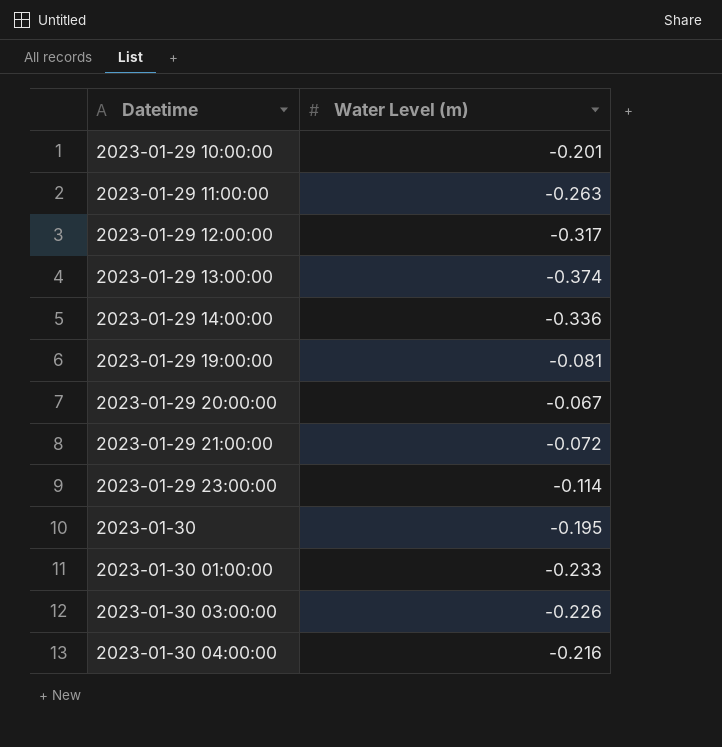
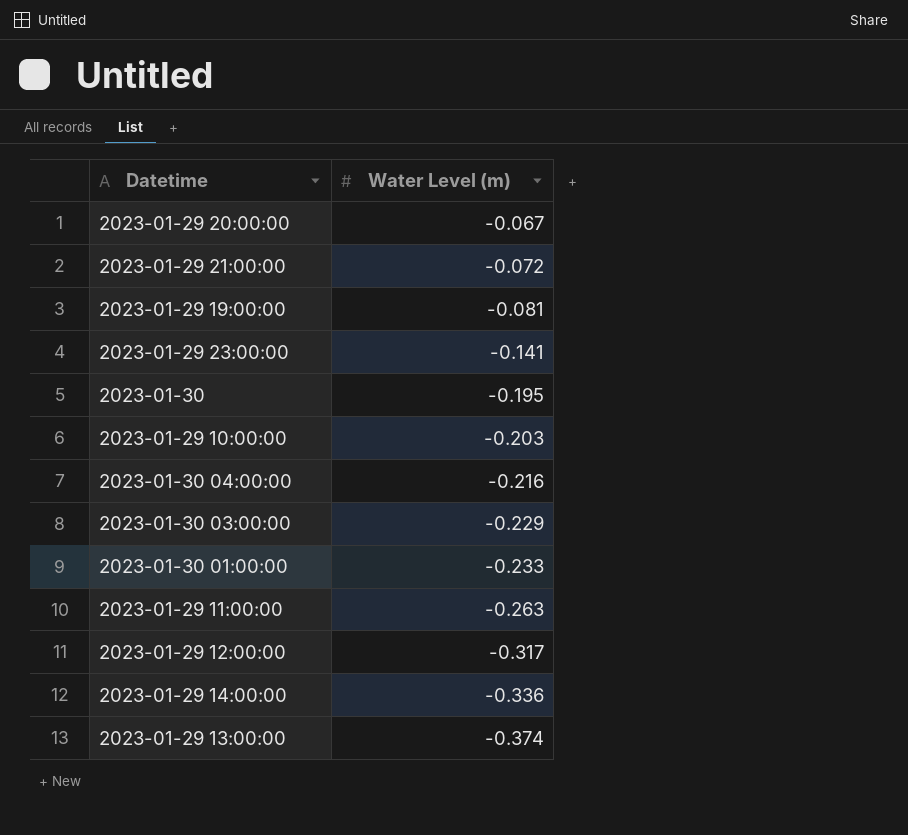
row order: Datetime ascending -> Water Level (m) descending
2023-01-29 23:00:00 | Water Level (m): -0.114 -> -0.141
2023-01-29 10:00:00 | Water Level (m): -0.201 -> -0.203
2023-01-30 03:00:00 | Water Level (m): -0.226 -> -0.229

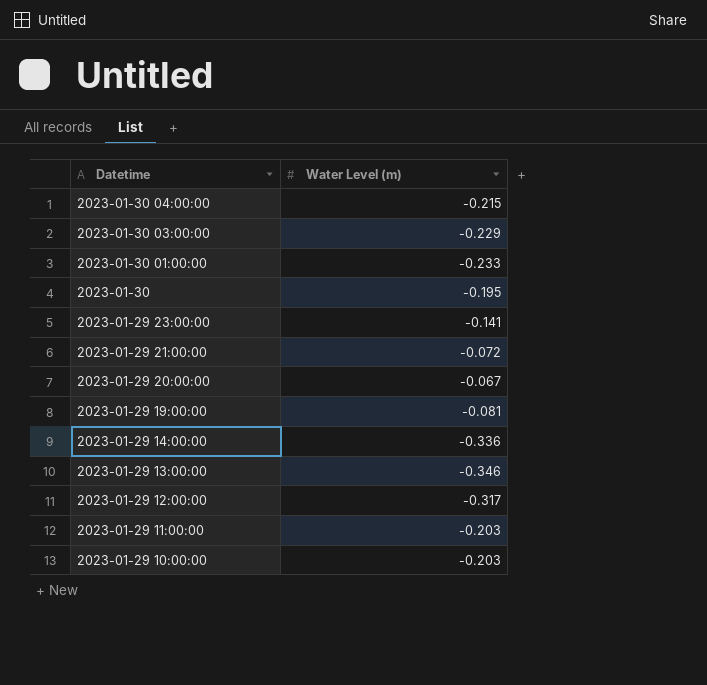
row order: Water Level (m) descending -> Datetime descending
2023-01-30 04:00:00 | Water Level (m): -0.216 -> -0.215
2023-01-29 13:00:00 | Water Level (m): -0.374 -> -0.346
2023-01-29 11:00:00 | Water Level (m): -0.263 -> -0.203

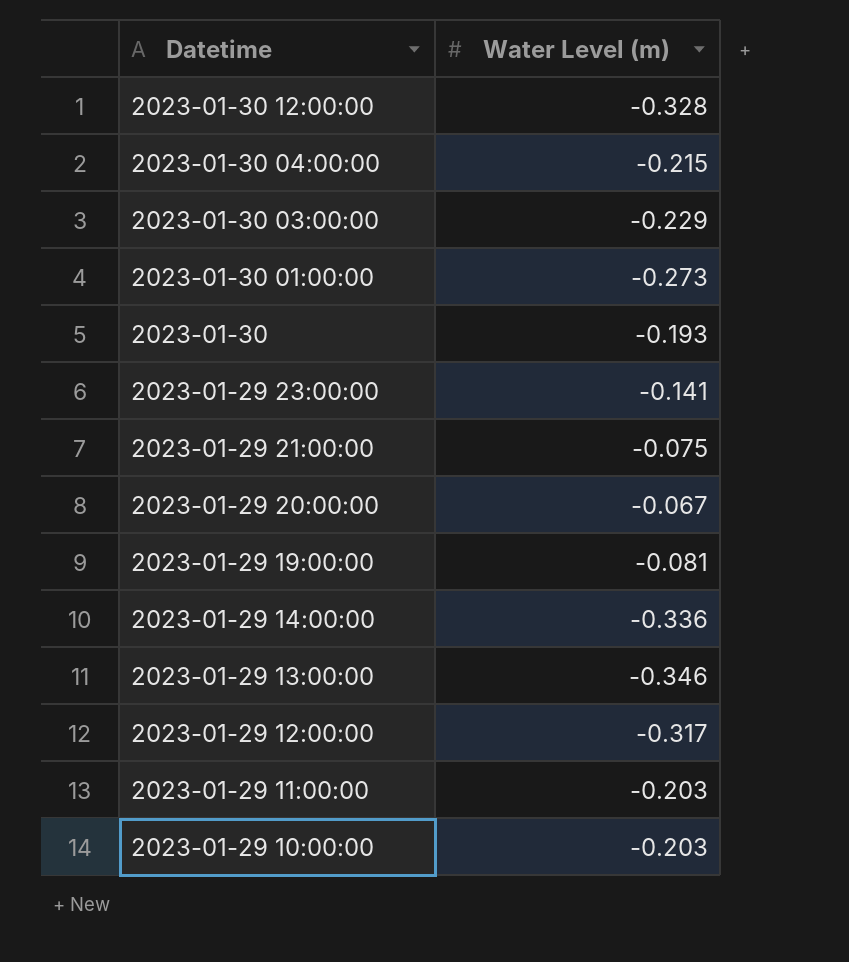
row 2023-01-30 12:00:00: none -> -0.328
2023-01-30 01:00:00 | Water Level (m): -0.233 -> -0.273
2023-01-30 | Water Level (m): -0.195 -> -0.193
2023-01-29 21:00:00 | Water Level (m): -0.072 -> -0.075

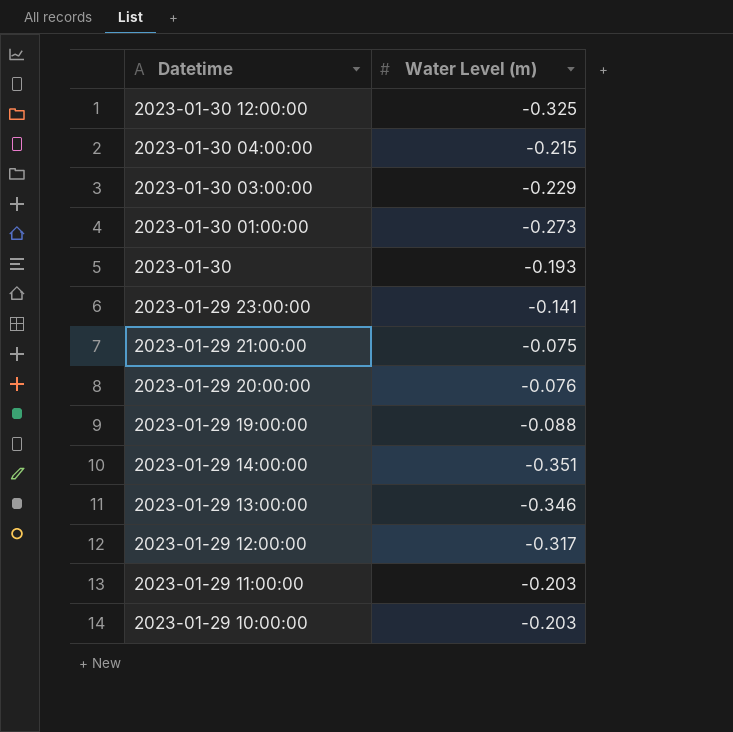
2023-01-30 12:00:00 | Water Level (m): -0.328 -> -0.325
2023-01-29 20:00:00 | Water Level (m): -0.067 -> -0.076
2023-01-29 19:00:00 | Water Level (m): -0.081 -> -0.088
2023-01-29 14:00:00 | Water Level (m): -0.336 -> -0.351

